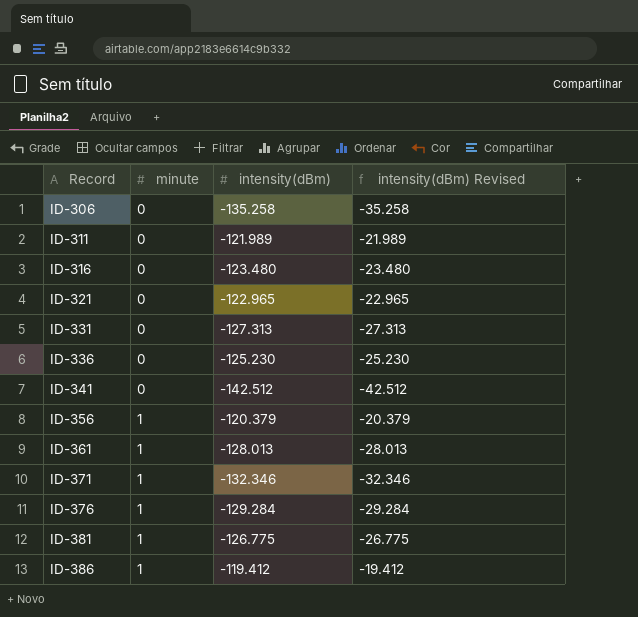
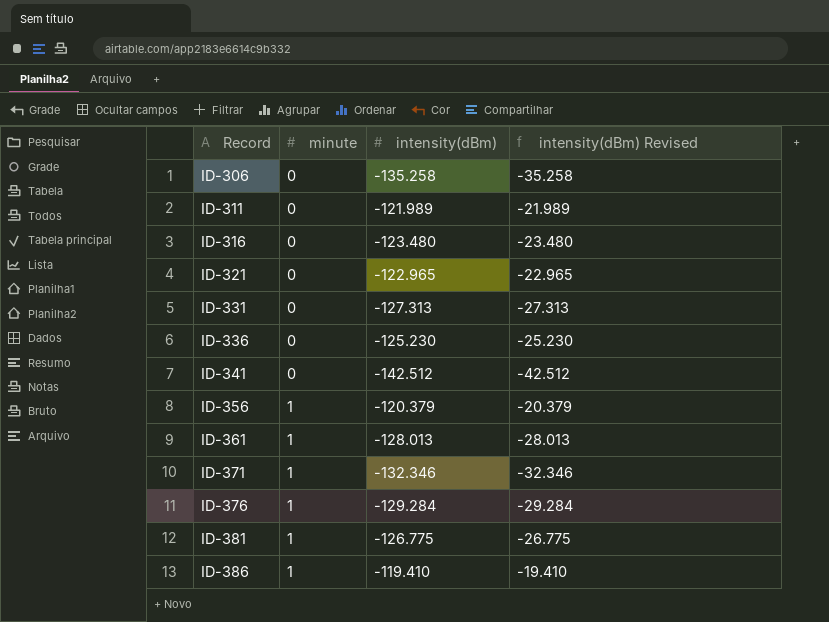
ID-386 | intensity(dBm): -119.412 -> -119.410
ID-386 | intensity(dBm) Revised: -19.412 -> -19.410

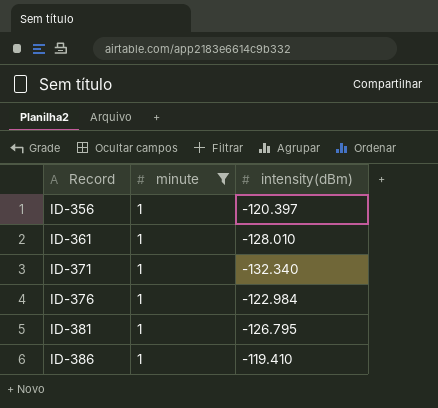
filter: none -> minute = 1
column intensity(dBm) Revised | formula: [intensity(dBm)] + 100 -> none
ID-356 | intensity(dBm): -120.379 -> -120.397
ID-361 | intensity(dBm): -128.013 -> -128.010
ID-371 | intensity(dBm): -132.346 -> -132.340
ID-376 | intensity(dBm): -129.284 -> -122.984
ID-381 | intensity(dBm): -126.775 -> -126.795

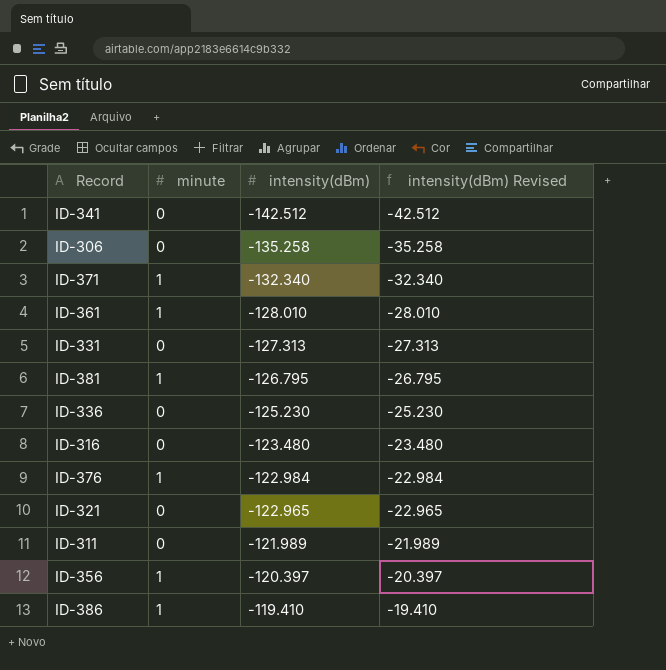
filter: minute = 1 -> none
row order: Record ascending -> intensity(dBm) ascending
column intensity(dBm) Revised | formula: none -> [intensity(dBm)] + 100

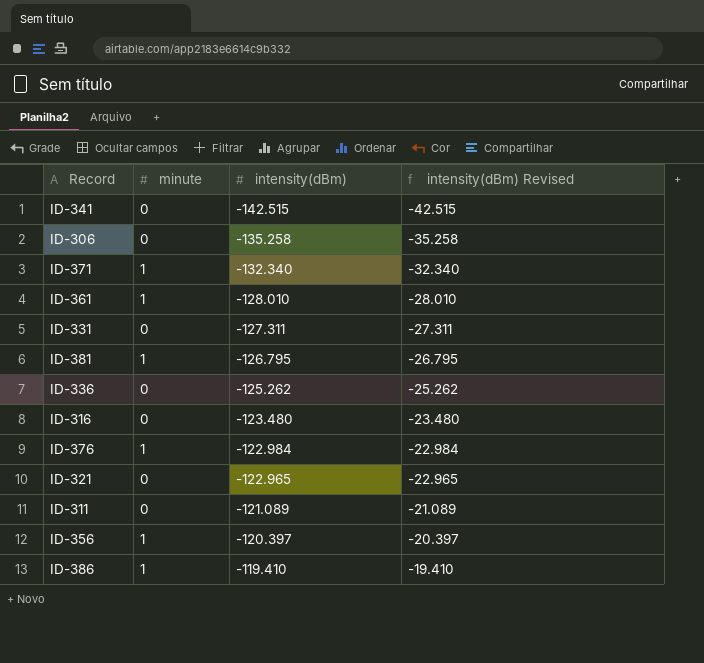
ID-341 | intensity(dBm): -142.512 -> -142.515
ID-341 | intensity(dBm) Revised: -42.512 -> -42.515
ID-331 | intensity(dBm): -127.313 -> -127.311
ID-331 | intensity(dBm) Revised: -27.313 -> -27.311
ID-336 | intensity(dBm): -125.230 -> -125.262
ID-336 | intensity(dBm) Revised: -25.230 -> -25.262
ID-311 | intensity(dBm): -121.989 -> -121.089
ID-311 | intensity(dBm) Revised: -21.989 -> -21.089

